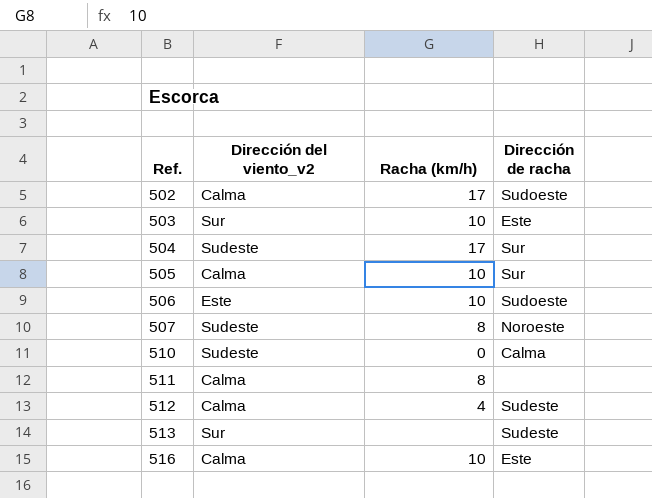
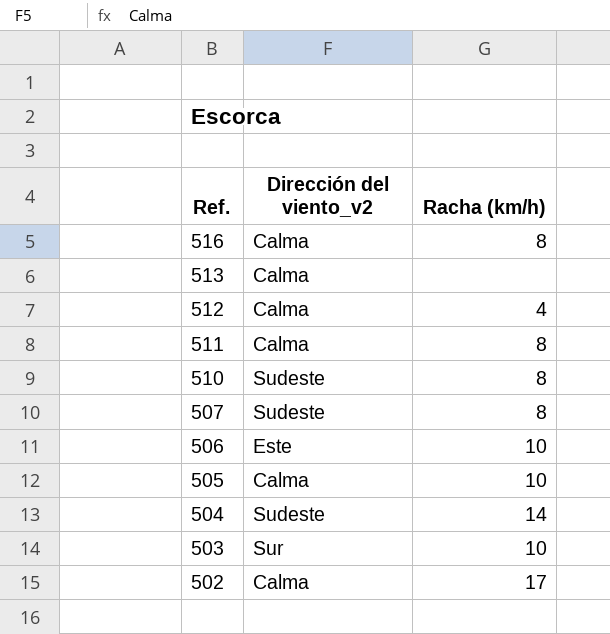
row order: Ref. ascending -> Ref. descending
column Dirección de racha | position: 4 -> none
516 | Racha (km/h): 10 -> 8
513 | Dirección del viento_v2: Sur -> Calma
510 | Racha (km/h): 0 -> 8
504 | Racha (km/h): 17 -> 14

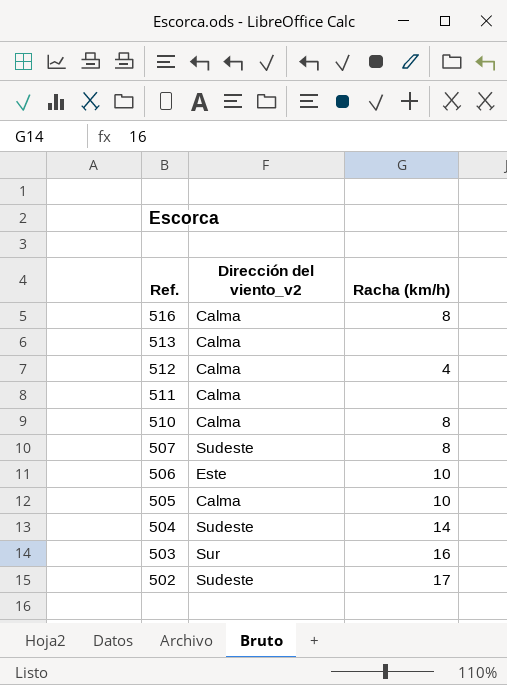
511 | Racha (km/h): 8 -> none
510 | Dirección del viento_v2: Sudeste -> Calma
503 | Racha (km/h): 10 -> 16
502 | Dirección del viento_v2: Calma -> Sudeste

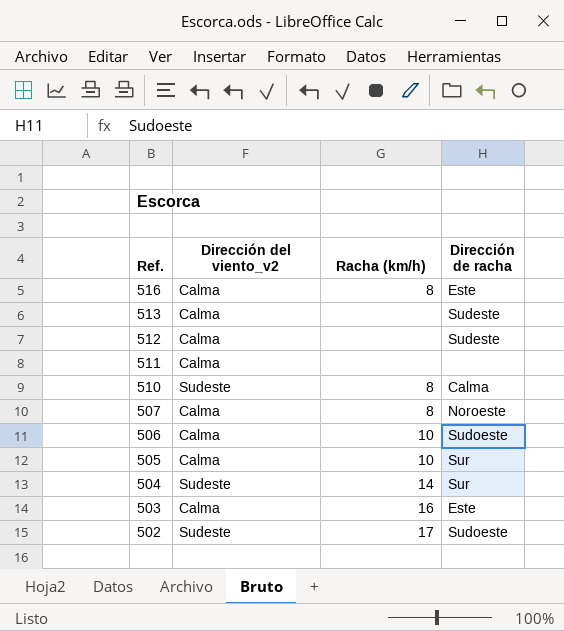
column Dirección de racha | position: none -> 4
512 | Racha (km/h): 4 -> none
510 | Dirección del viento_v2: Calma -> Sudeste
507 | Dirección del viento_v2: Sudeste -> Calma
506 | Dirección del viento_v2: Este -> Calma
503 | Dirección del viento_v2: Sur -> Calma

